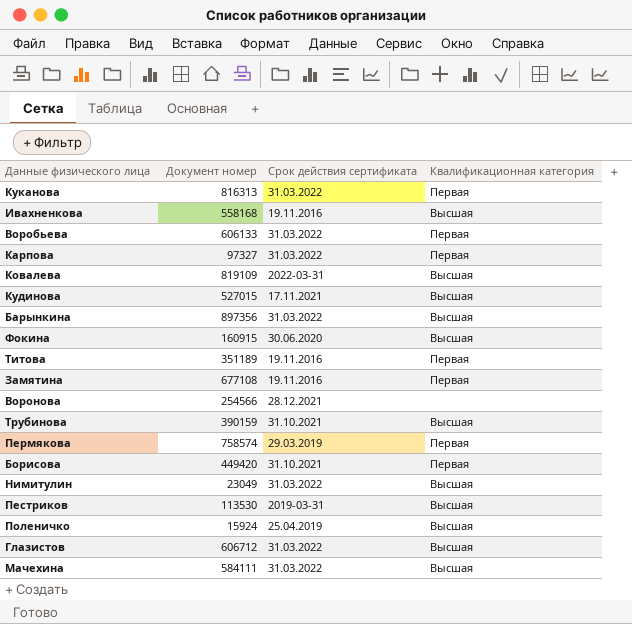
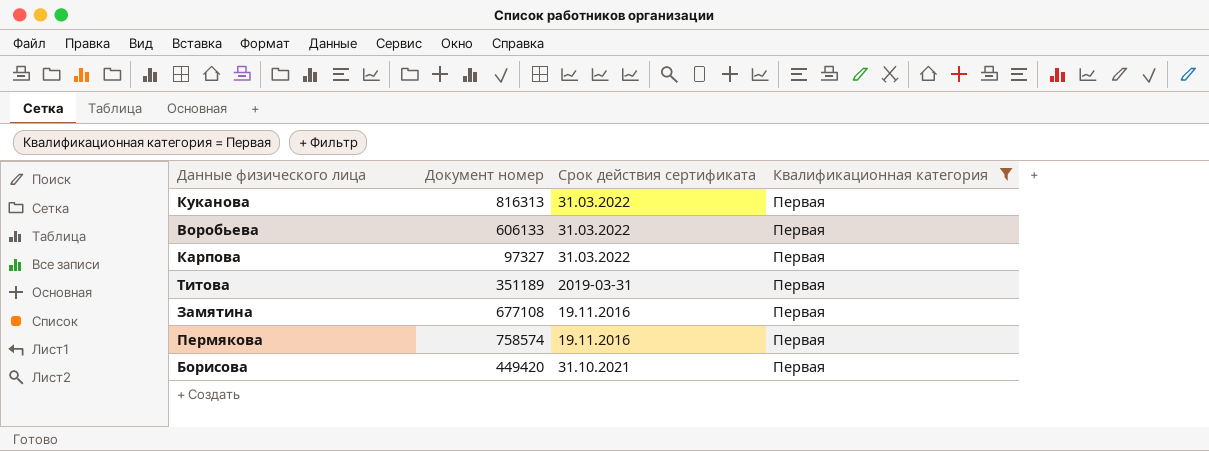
filter: none -> Квалификационная категория = Первая
Титова | Срок действия сертификата: 19.11.2016 -> 2019-03-31
Пермякова | Срок действия сертификата: 29.03.2019 -> 19.11.2016

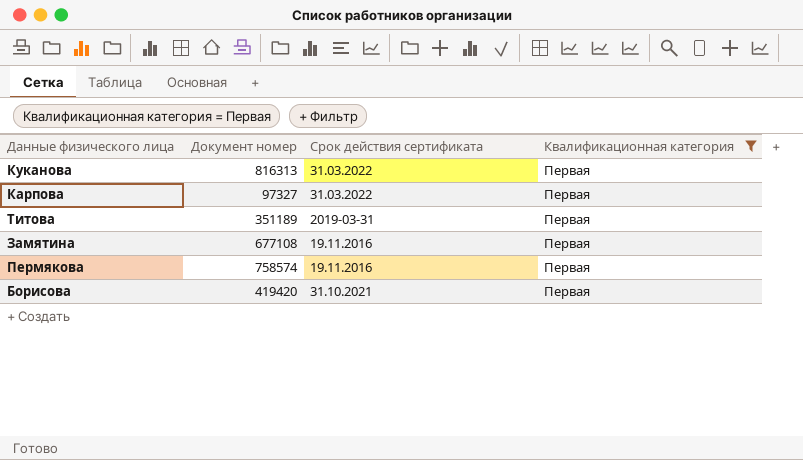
row Воробьева: 606133 | 31.03.2022 | Первая -> none
Борисова | Документ номер: 449420 -> 419420

